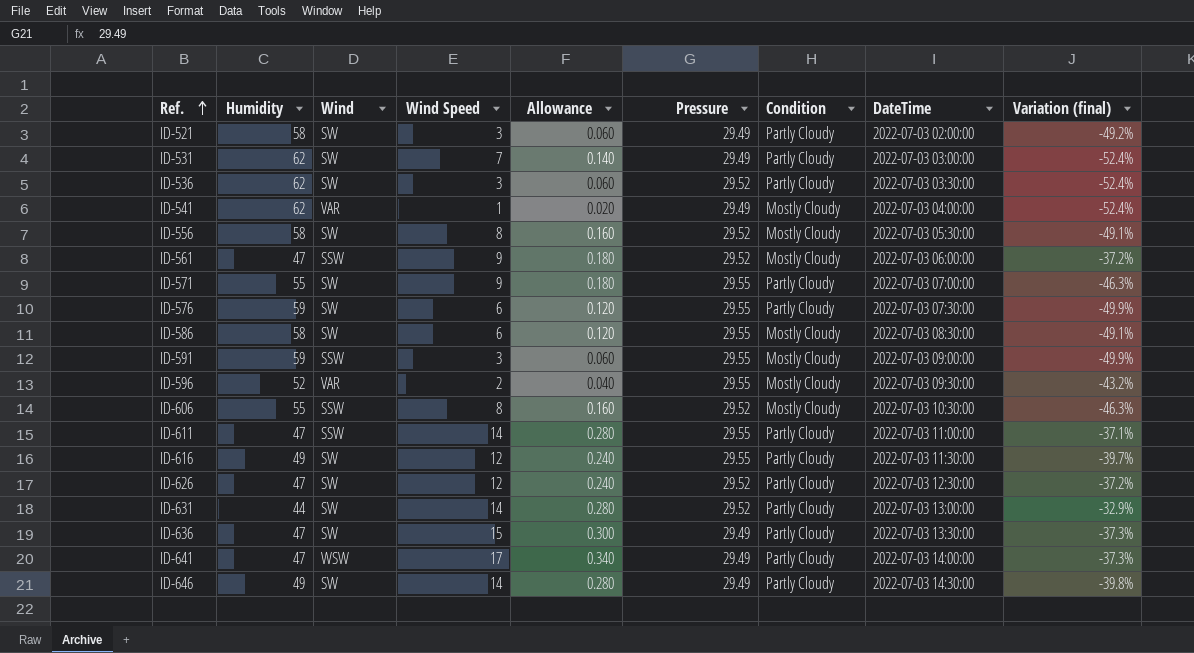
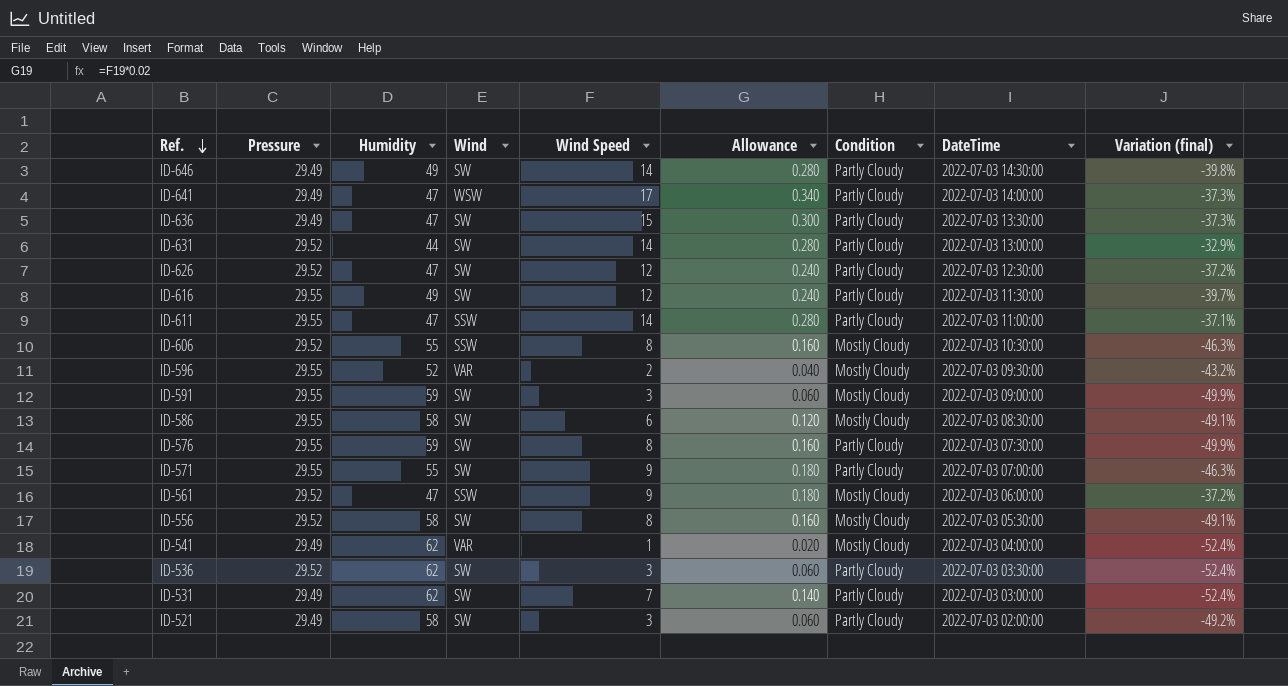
row order: Ref. ascending -> Ref. descending
column Pressure | position: 6 -> 2
ID-591 | Wind: SSW -> SW
ID-576 | Wind Speed: 6 -> 8
ID-576 | Allowance: 0.120 -> 0.160

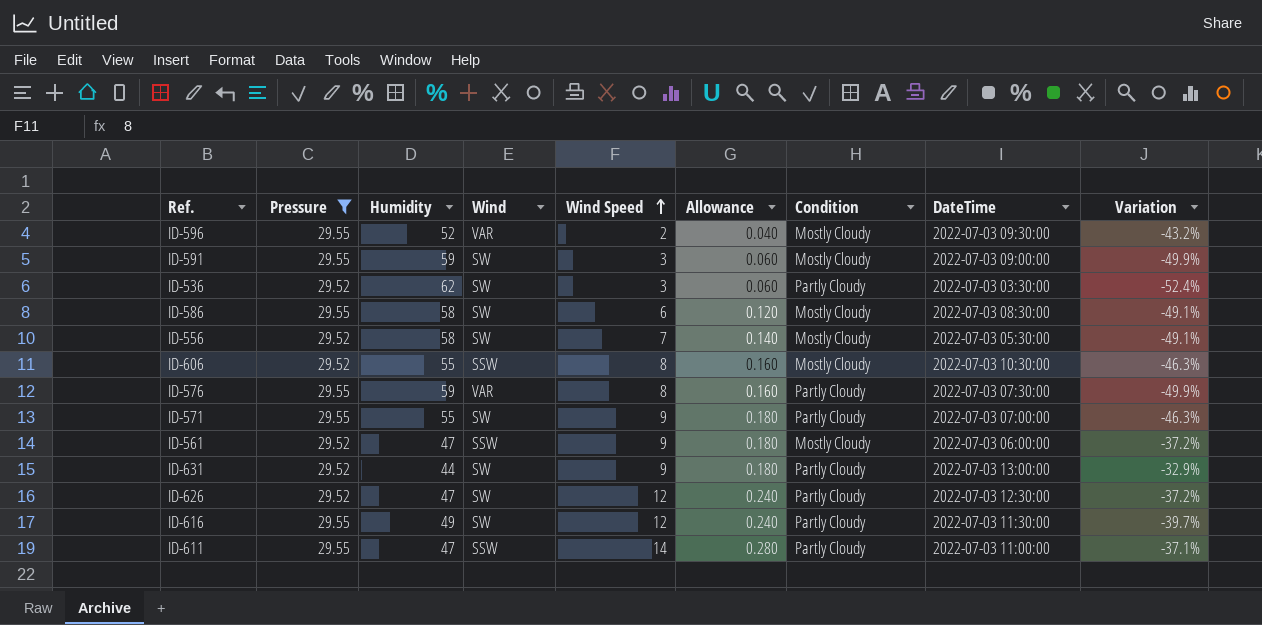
filter: none -> Pressure != 29.49
row order: Ref. descending -> Wind Speed ascending
column name: Variation (final) -> Variation
ID-556 | Wind Speed: 8 -> 7
ID-556 | Allowance: 0.160 -> 0.140
ID-576 | Wind: SW -> VAR
ID-631 | Wind Speed: 14 -> 9
ID-631 | Allowance: 0.280 -> 0.180

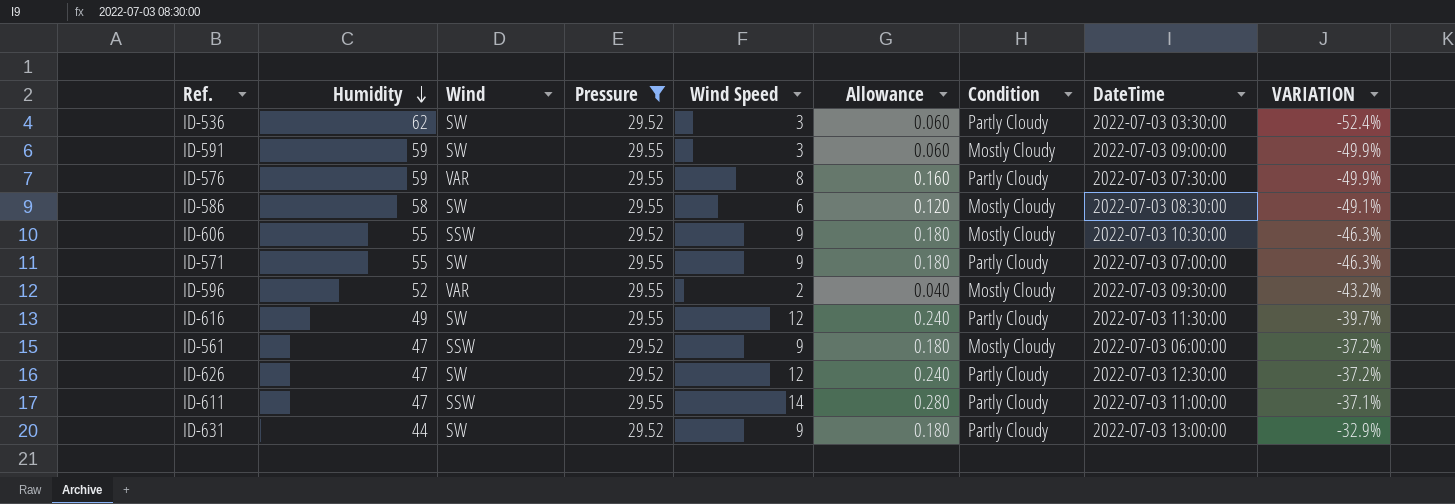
row order: Wind Speed ascending -> Humidity descending
column Pressure | position: 2 -> 4
column name: Variation -> VARIATION
row ID-556: 29.52 | 58 | SW | 7 | 0.140 | Mostly Cloudy | 2022-07-03 05:30:00 | -49.1% -> none
ID-606 | Wind Speed: 8 -> 9
ID-606 | Allowance: 0.160 -> 0.180

